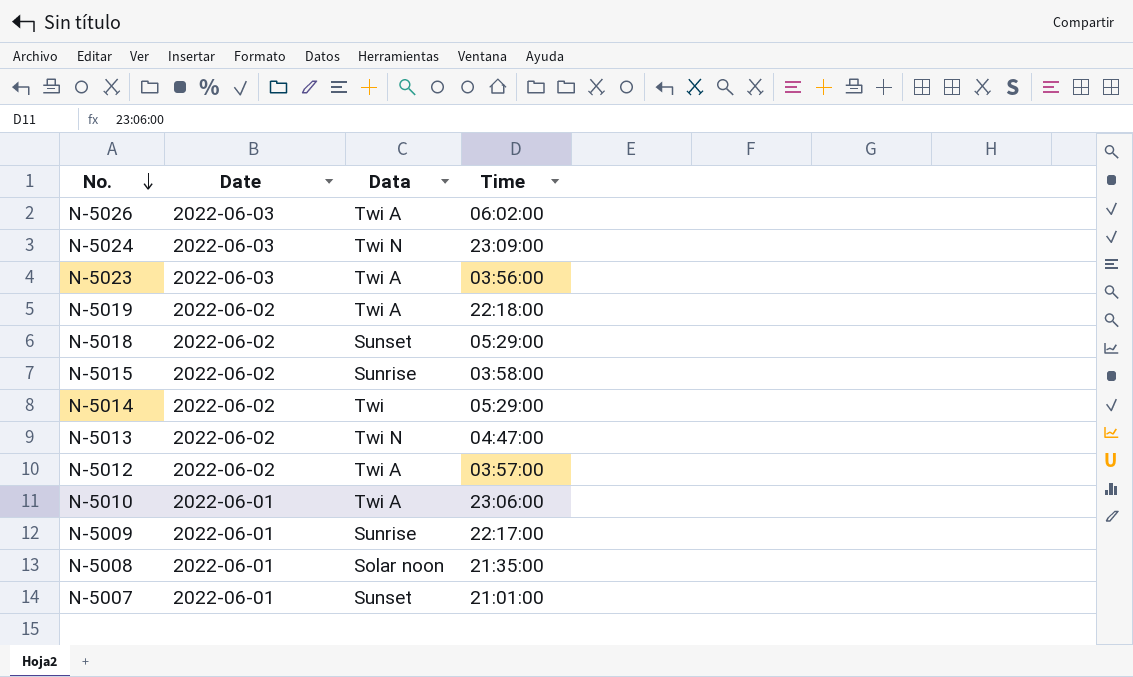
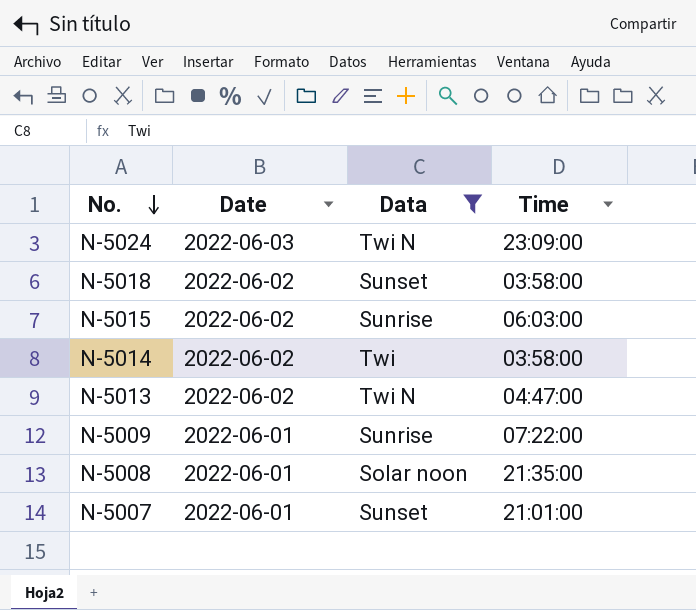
filter: none -> Data != Twi A
N-5018 | Time: 05:29:00 -> 03:58:00
N-5015 | Time: 03:58:00 -> 06:03:00
N-5014 | Time: 05:29:00 -> 03:58:00
N-5009 | Time: 22:17:00 -> 07:22:00

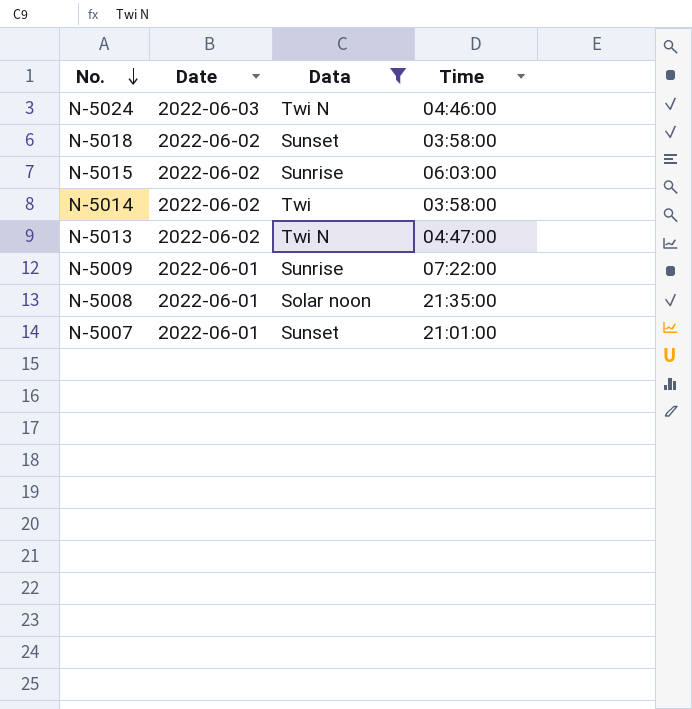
N-5024 | Time: 23:09:00 -> 04:46:00

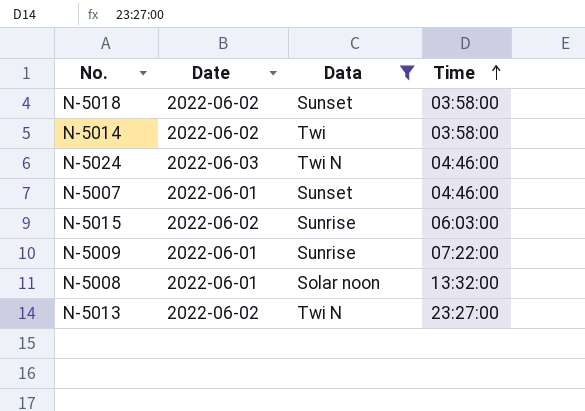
row order: No. descending -> Time ascending
N-5007 | Time: 21:01:00 -> 04:46:00
N-5008 | Time: 21:35:00 -> 13:32:00
N-5013 | Time: 04:47:00 -> 23:27:00

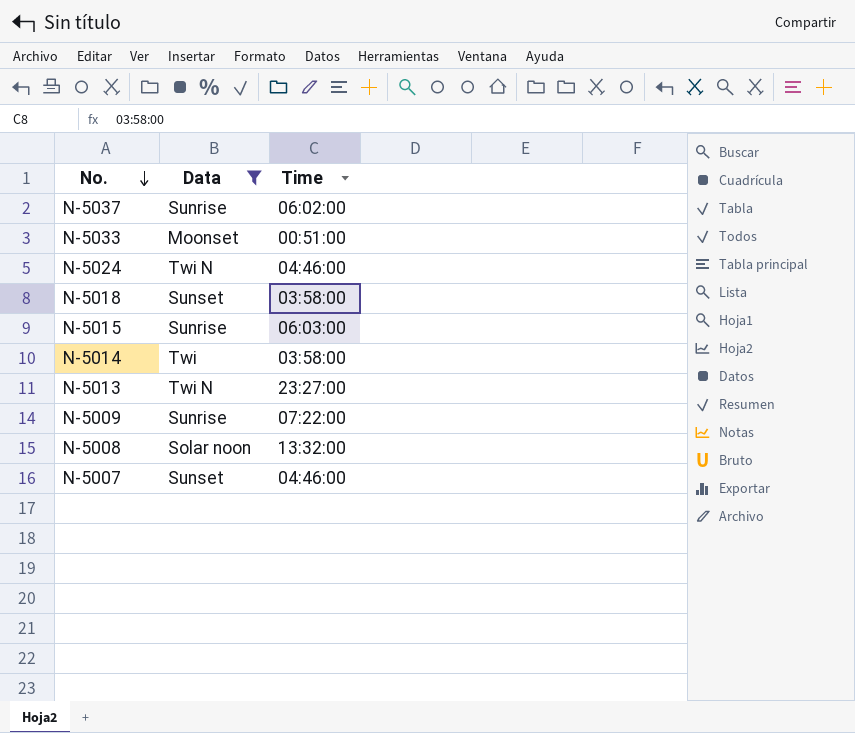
row order: Time ascending -> No. descending
column Date | position: 2 -> none
row N-5037: none -> Sunrise | 06:02:00
row N-5033: none -> Moonset | 00:51:00

